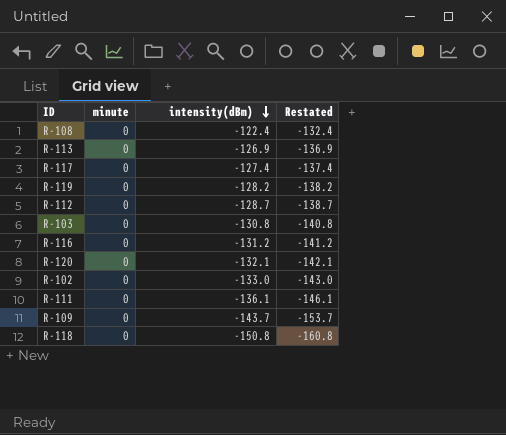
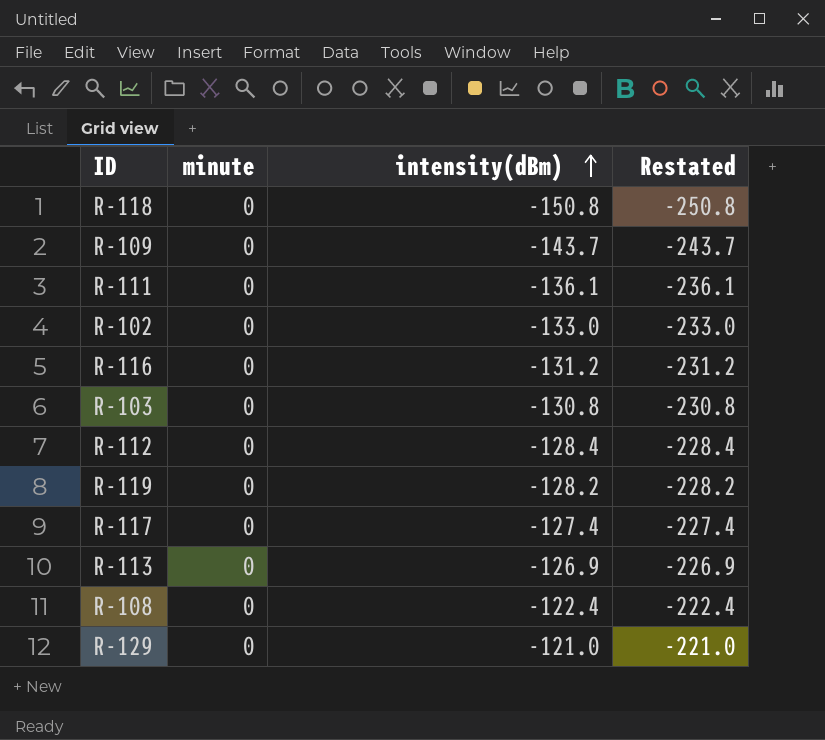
row order: intensity(dBm) descending -> intensity(dBm) ascending
column Restated | formula: [intensity(dBm)] - 10 -> [intensity(dBm)] - 100
row R-120: 0 | -132.1 | -142.1 -> none
R-112 | intensity(dBm): -128.7 -> -128.4
row R-129: none -> 0 | -121.0 | -221.0

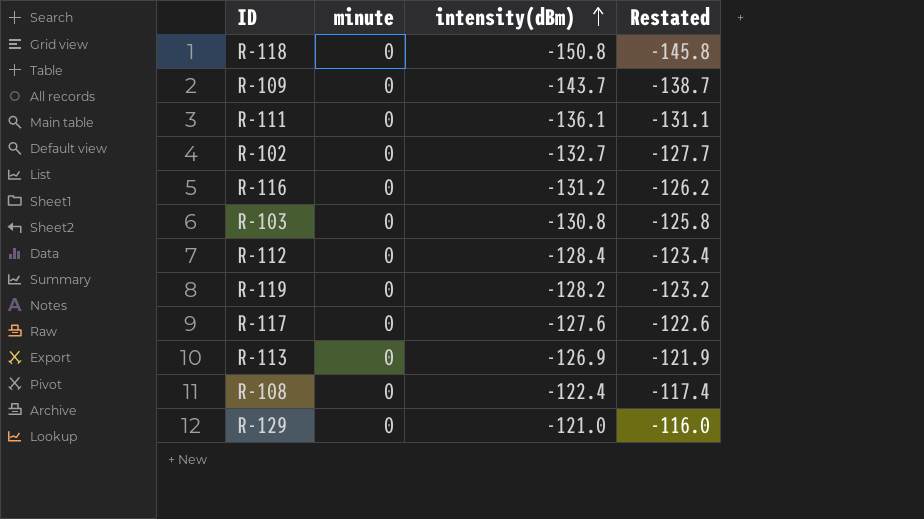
column Restated | formula: [intensity(dBm)] - 100 -> [intensity(dBm)] + 5
R-102 | intensity(dBm): -133.0 -> -132.7
R-117 | intensity(dBm): -127.4 -> -127.6

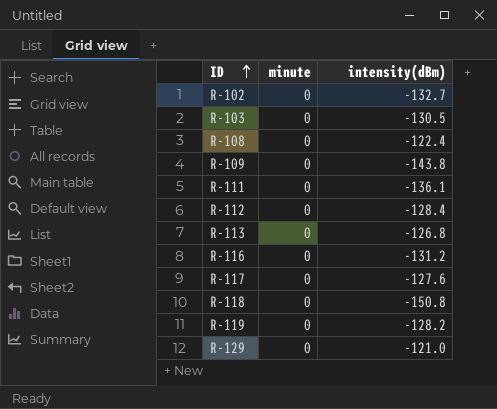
row order: intensity(dBm) ascending -> ID ascending
column Restated | formula: [intensity(dBm)] + 5 -> none
R-103 | intensity(dBm): -130.8 -> -130.5
R-109 | intensity(dBm): -143.7 -> -143.8
R-113 | intensity(dBm): -126.9 -> -126.8

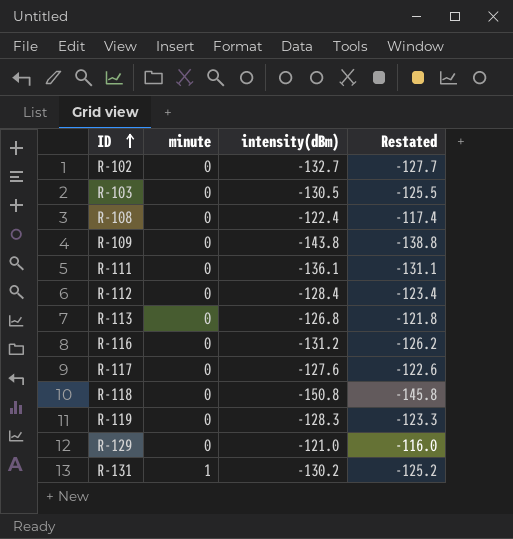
column Restated | formula: none -> [intensity(dBm)] + 5
R-119 | intensity(dBm): -128.2 -> -128.3
row R-131: none -> 1 | -130.2 | -125.2

